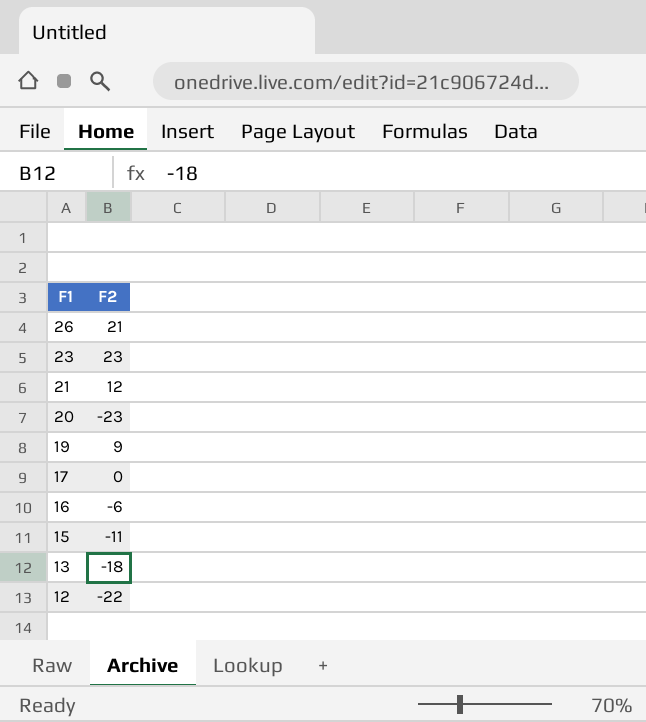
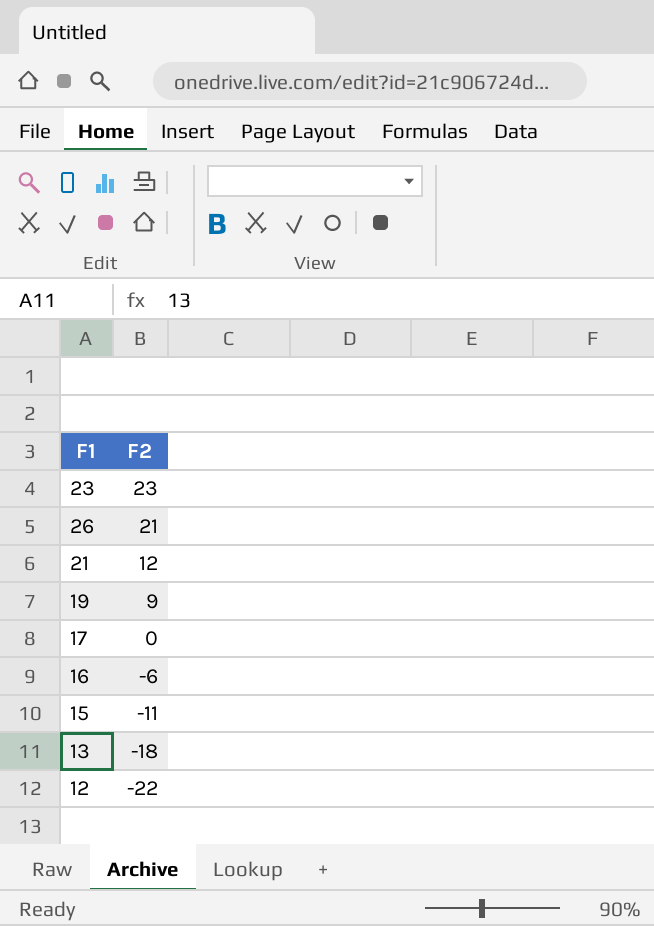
row order: F1 descending -> F2 descending
row 20: -23 -> none

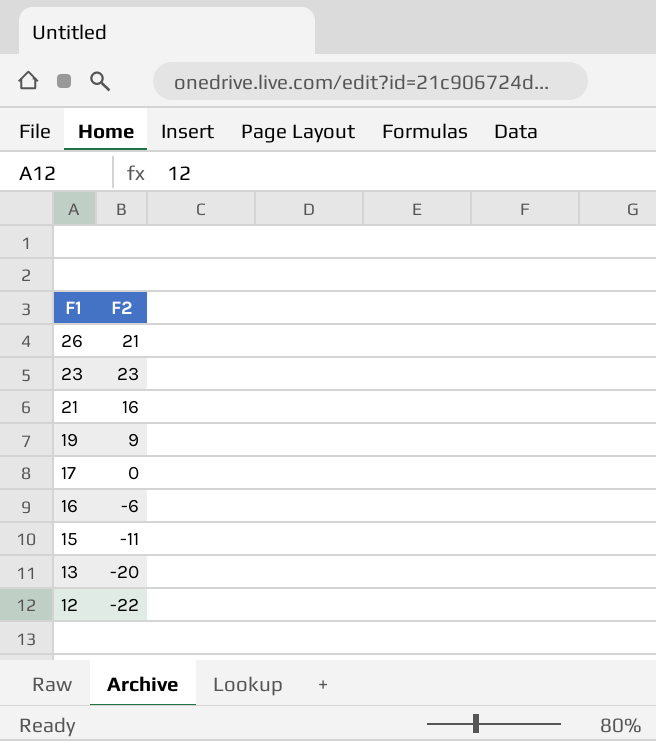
row order: F2 descending -> F1 descending
21 | F2: 12 -> 16
13 | F2: -18 -> -20

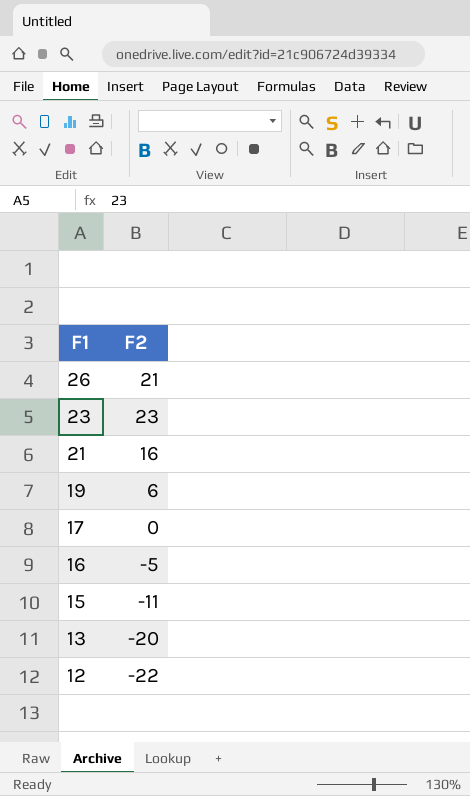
19 | F2: 9 -> 6
16 | F2: -6 -> -5

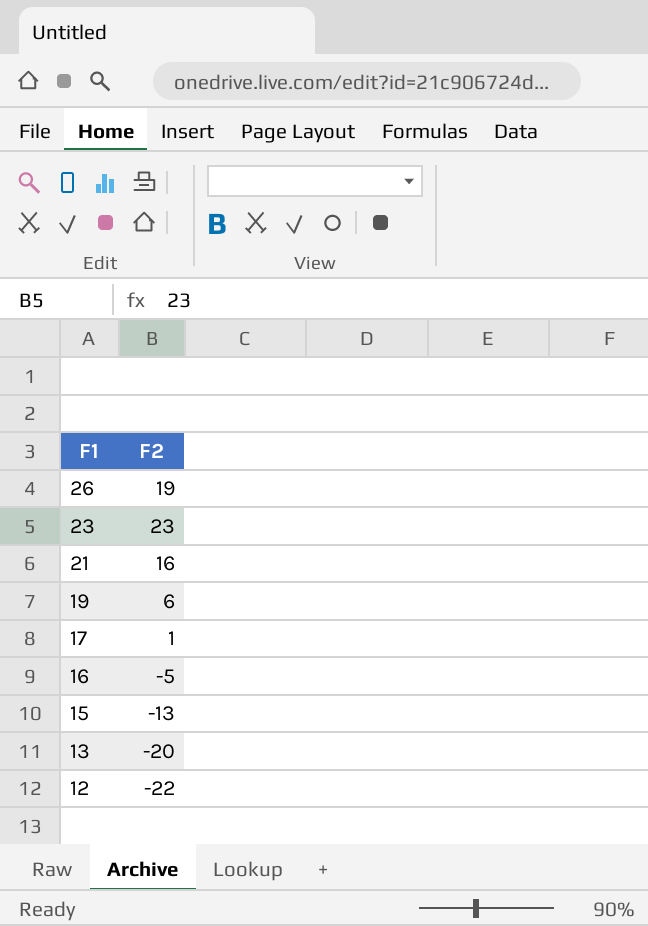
26 | F2: 21 -> 19
17 | F2: 0 -> 1
15 | F2: -11 -> -13

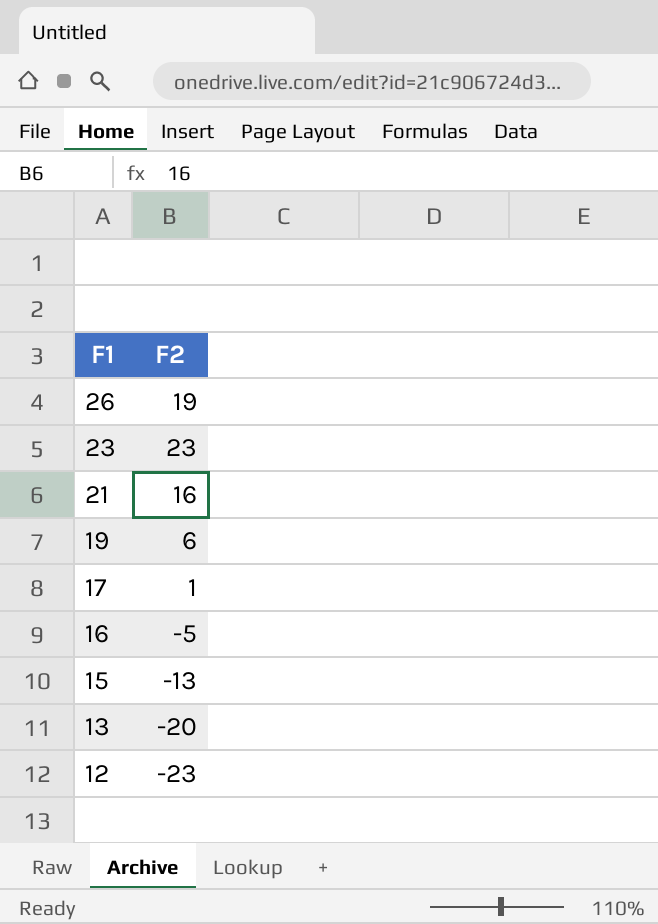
12 | F2: -22 -> -23

